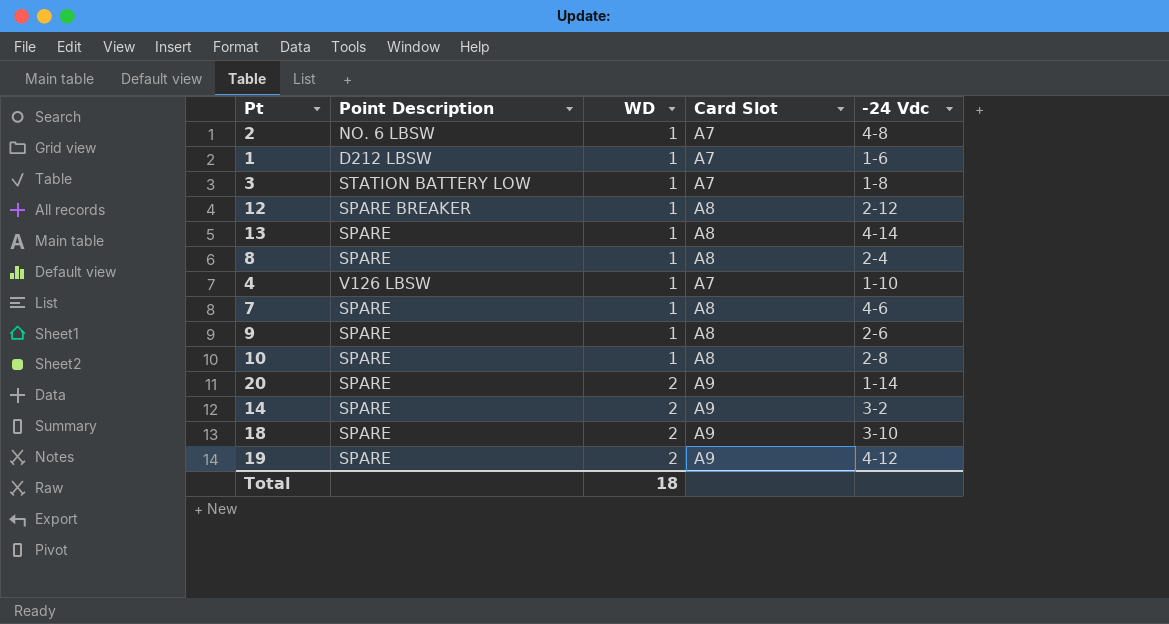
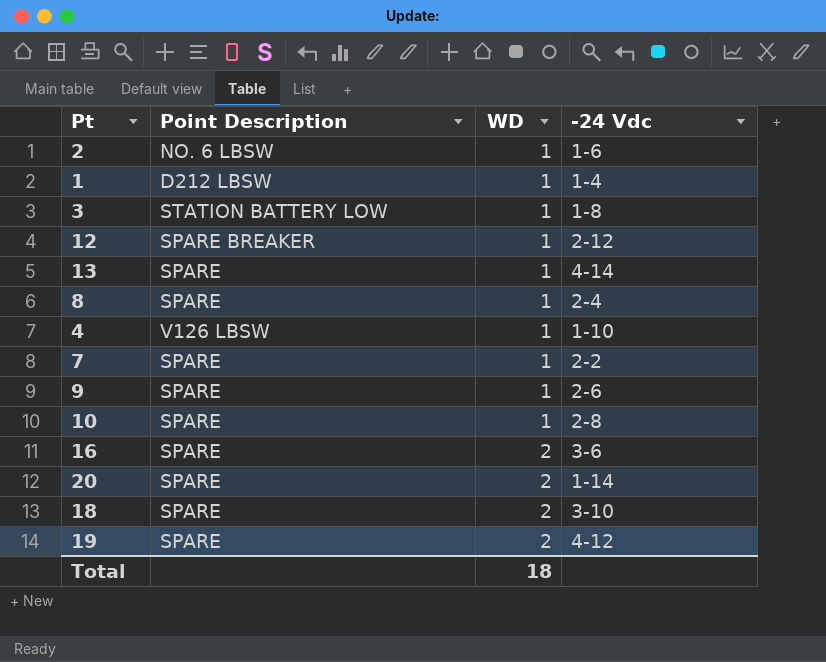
column Card Slot | position: 4 -> none
row 14: SPARE | 2 | A9 | 3-2 -> none
2 | -24 Vdc: 4-8 -> 1-6
1 | -24 Vdc: 1-6 -> 1-4
7 | -24 Vdc: 4-6 -> 2-2
row 16: none -> SPARE | 2 | 3-6

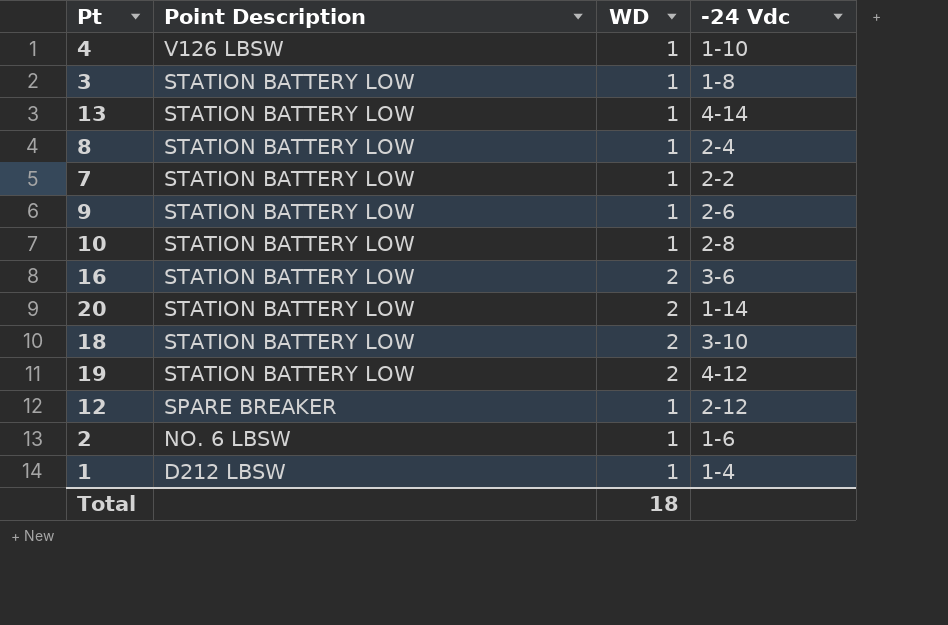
row order: WD ascending -> Point Description descending
13 | Point Description: SPARE -> STATION BATTERY LOW
8 | Point Description: SPARE -> STATION BATTERY LOW
7 | Point Description: SPARE -> STATION BATTERY LOW
9 | Point Description: SPARE -> STATION BATTERY LOW
10 | Point Description: SPARE -> STATION BATTERY LOW
16 | Point Description: SPARE -> STATION BATTERY LOW
20 | Point Description: SPARE -> STATION BATTERY LOW
18 | Point Description: SPARE -> STATION BATTERY LOW
19 | Point Description: SPARE -> STATION BATTERY LOW

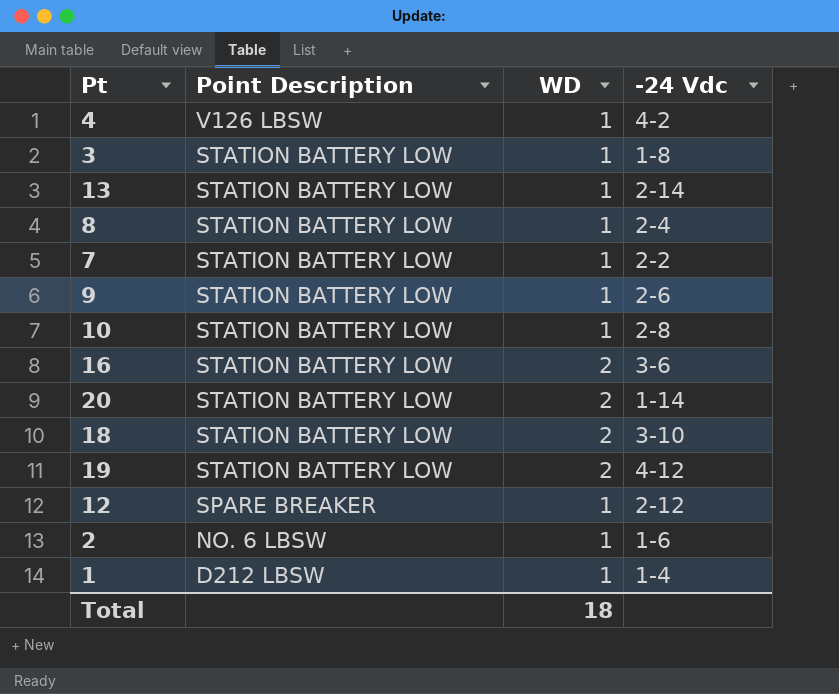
4 | -24 Vdc: 1-10 -> 4-2
13 | -24 Vdc: 4-14 -> 2-14

